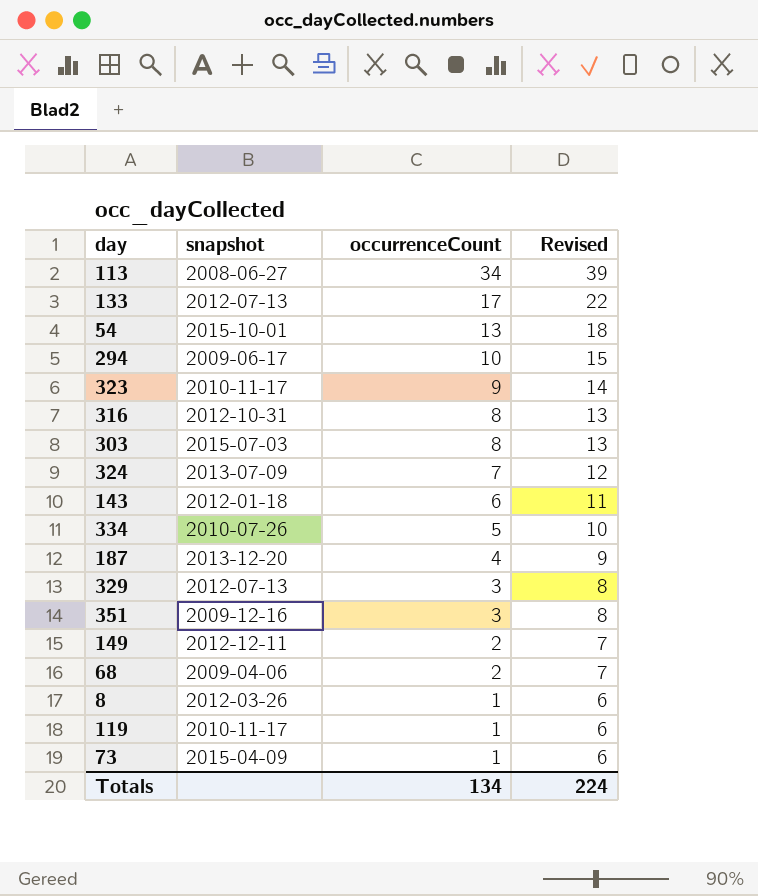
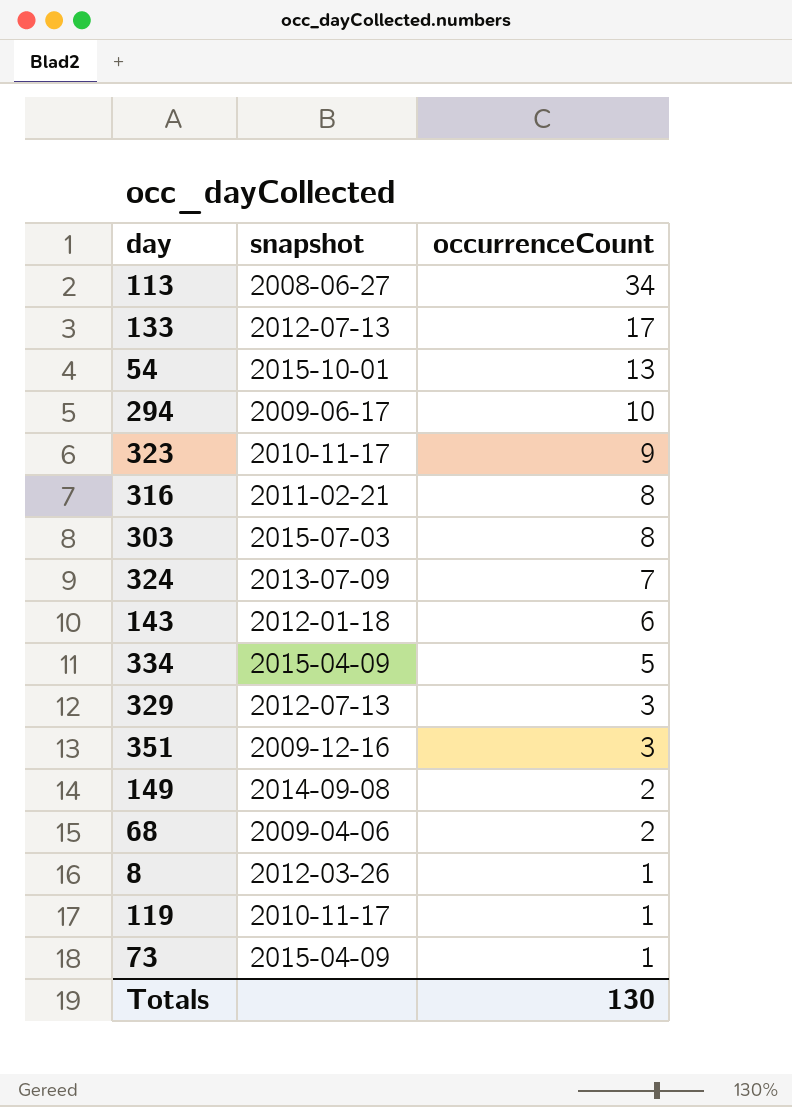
column Revised | formula: [occurrenceCount] + 5 -> none
row 187: 2013-12-20 | 4 | 9 -> none
316 | snapshot: 2012-10-31 -> 2011-02-21
334 | snapshot: 2010-07-26 -> 2015-04-09
149 | snapshot: 2012-12-11 -> 2014-09-08
Totals | occurrenceCount: 134 -> 130

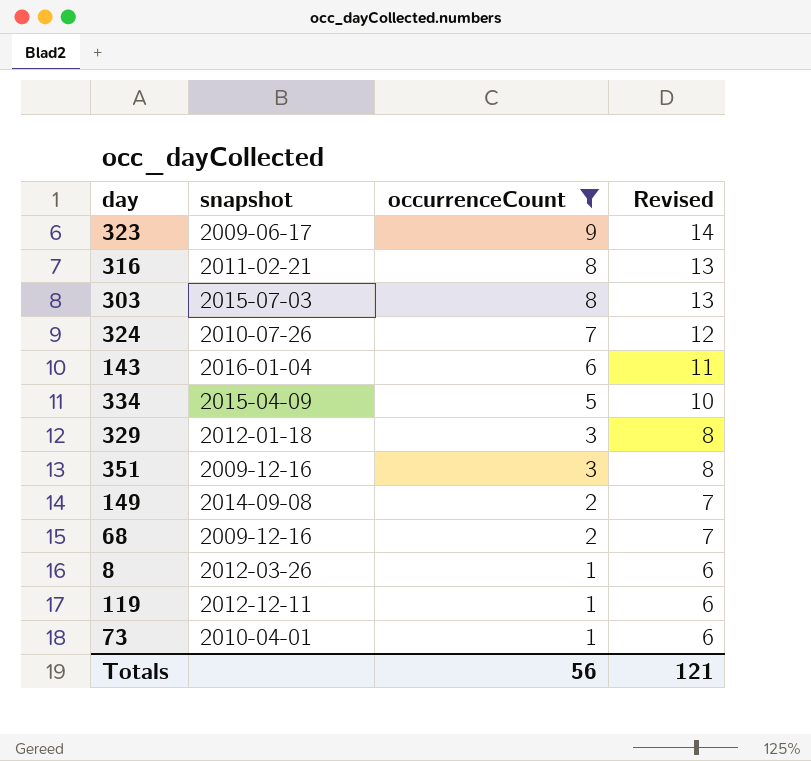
filter: none -> occurrenceCount <= 9
column Revised | formula: none -> [occurrenceCount] + 5
323 | snapshot: 2010-11-17 -> 2009-06-17
324 | snapshot: 2013-07-09 -> 2010-07-26
143 | snapshot: 2012-01-18 -> 2016-01-04
329 | snapshot: 2012-07-13 -> 2012-01-18
68 | snapshot: 2009-04-06 -> 2009-12-16
119 | snapshot: 2010-11-17 -> 2012-12-11
73 | snapshot: 2015-04-09 -> 2010-04-01
Totals | occurrenceCount: 130 -> 56

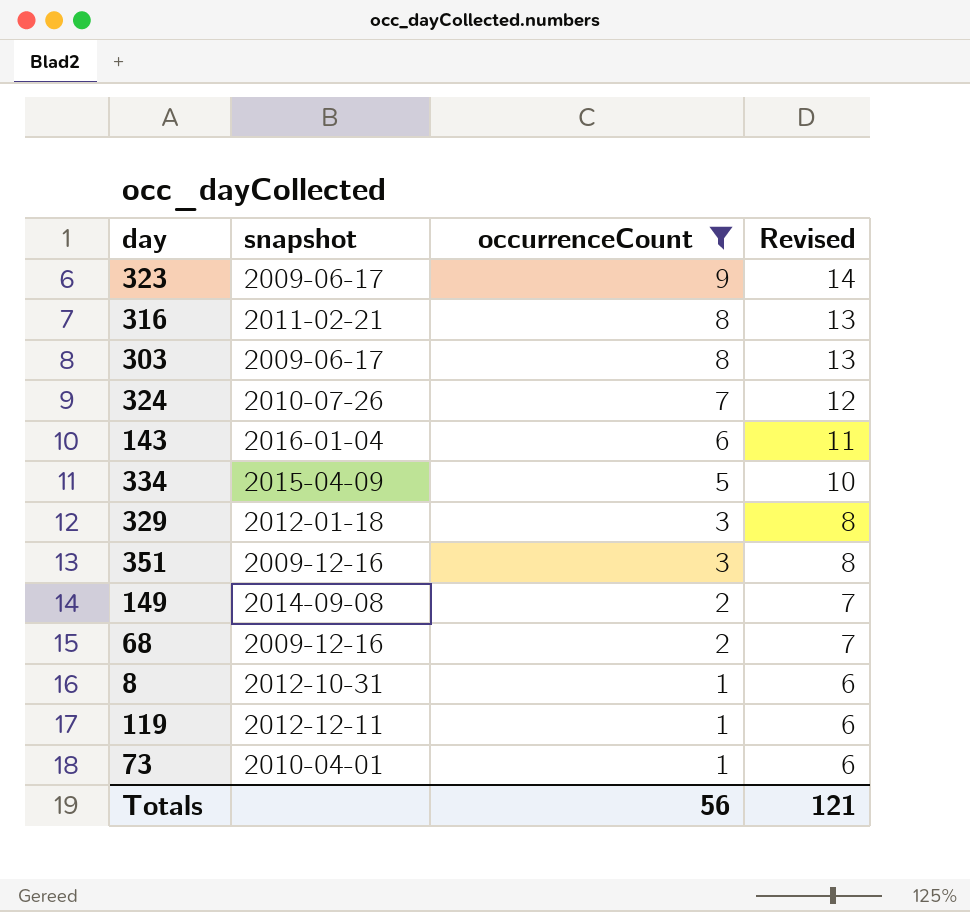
303 | snapshot: 2015-07-03 -> 2009-06-17
8 | snapshot: 2012-03-26 -> 2012-10-31

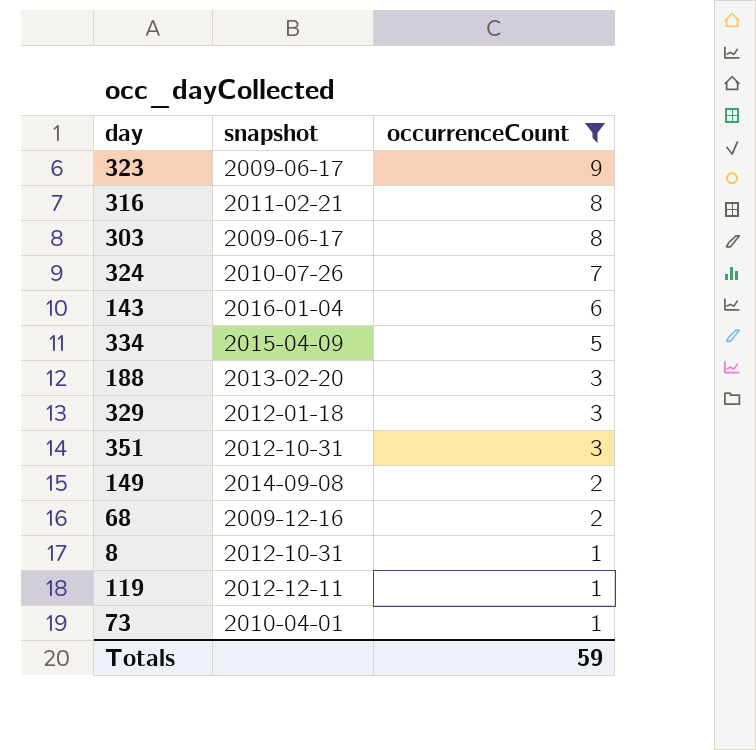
column Revised | formula: [occurrenceCount] + 5 -> none
row 188: none -> 2013-02-20 | 3
351 | snapshot: 2009-12-16 -> 2012-10-31
Totals | occurrenceCount: 56 -> 59

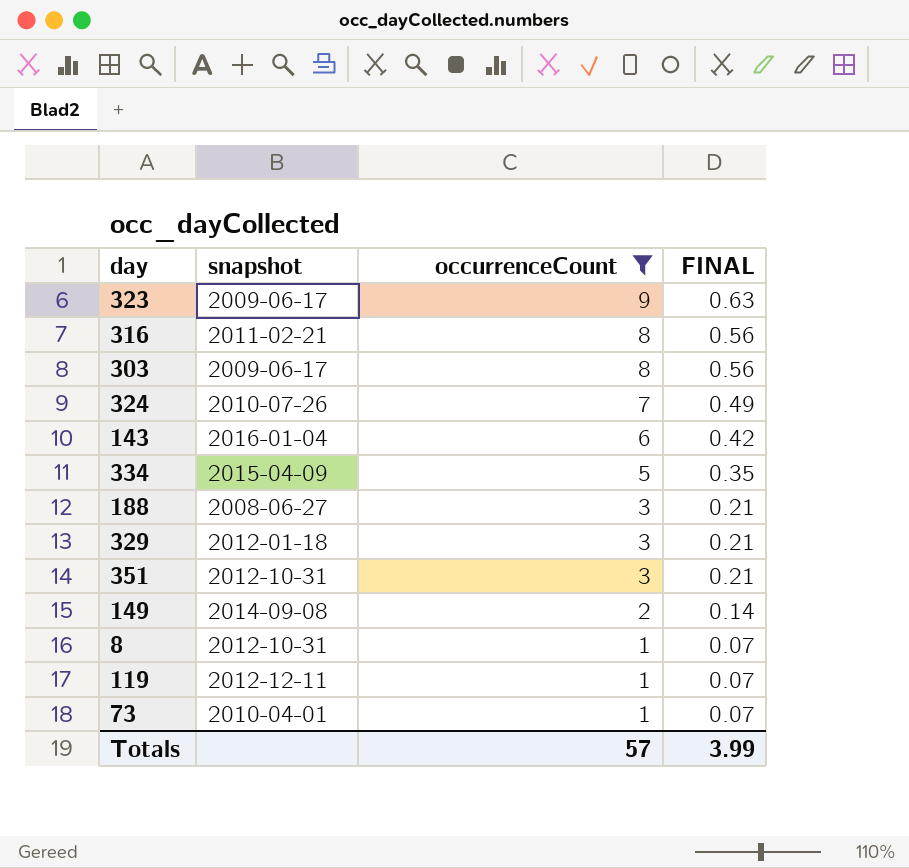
column FINAL | formula: none -> [occurrenceCount] * 0.07
row 68: 2009-12-16 | 2 -> none
188 | snapshot: 2013-02-20 -> 2008-06-27
Totals | occurrenceCount: 59 -> 57

